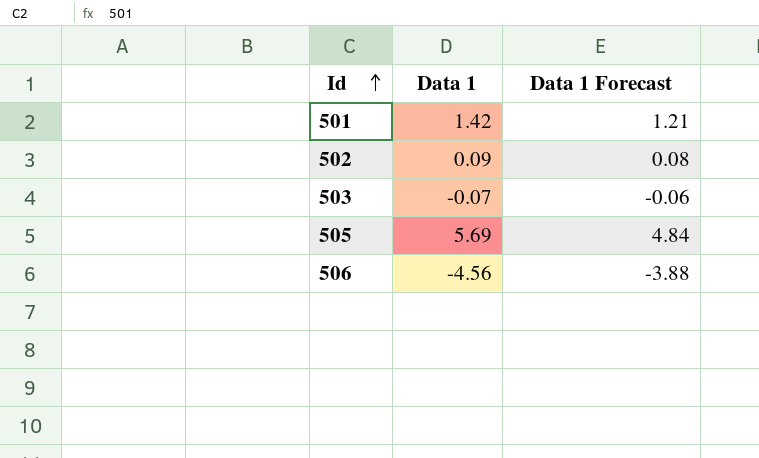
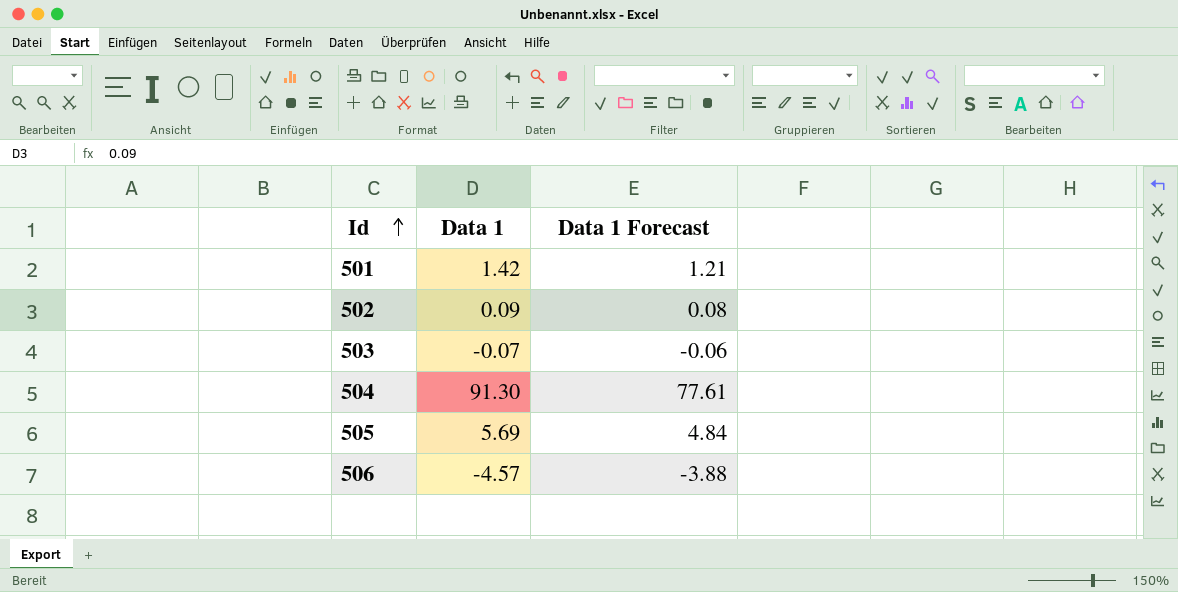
row 504: none -> 91.30 | 77.61
506 | Data 1: -4.56 -> -4.57

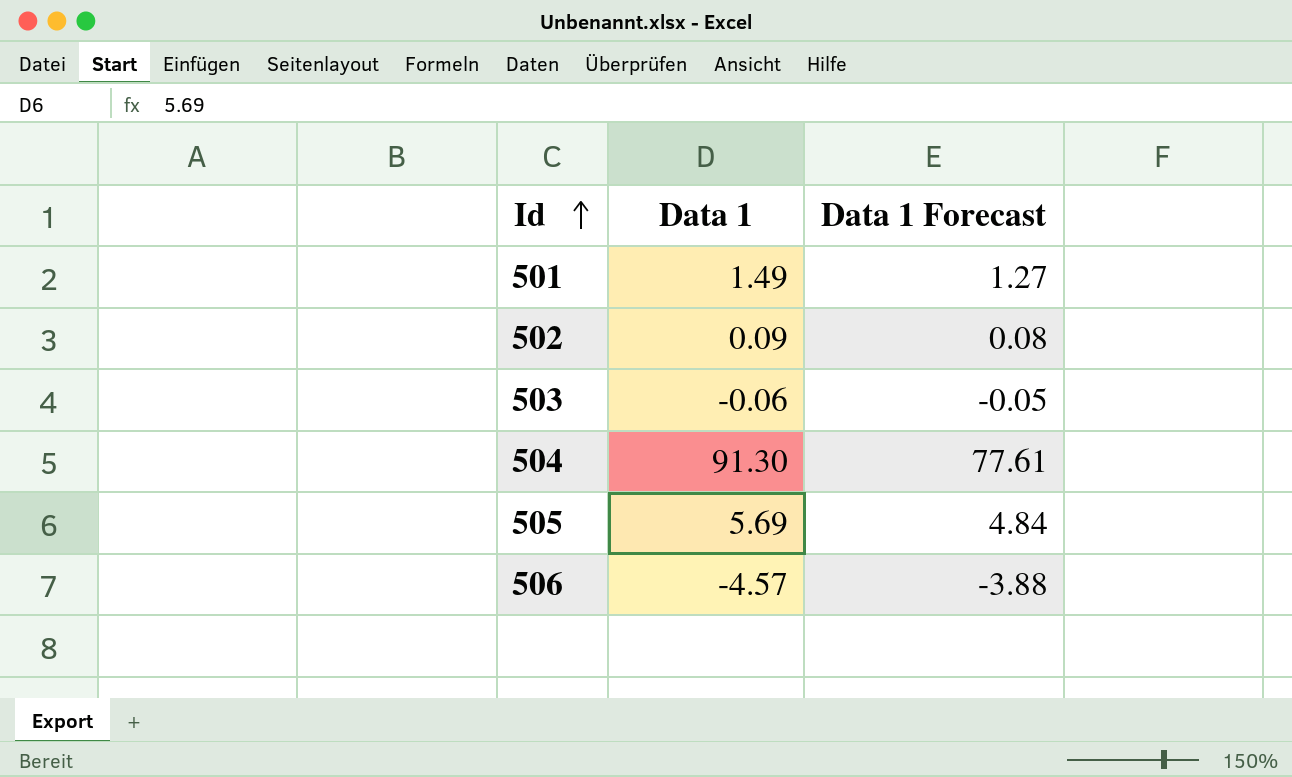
501 | Data 1: 1.42 -> 1.49
501 | Data 1 Forecast: 1.21 -> 1.27
503 | Data 1: -0.07 -> -0.06
503 | Data 1 Forecast: -0.06 -> -0.05

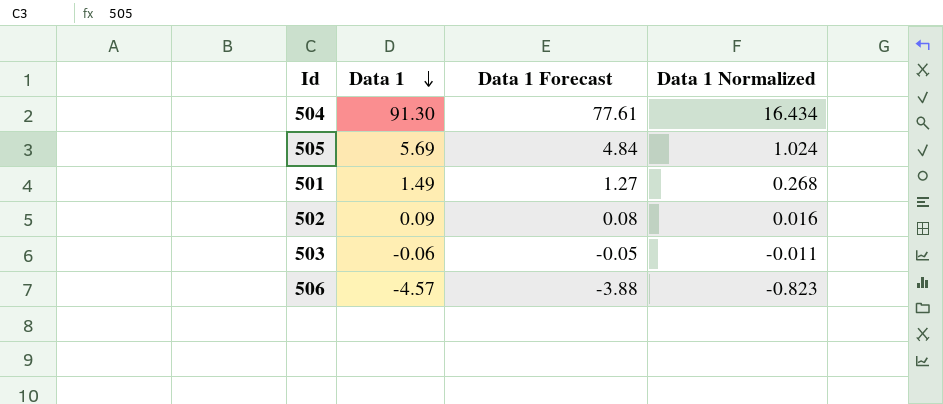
row order: Id ascending -> Data 1 descending
column Data 1 Normalized | formula: none -> [Data 1] * 0.18

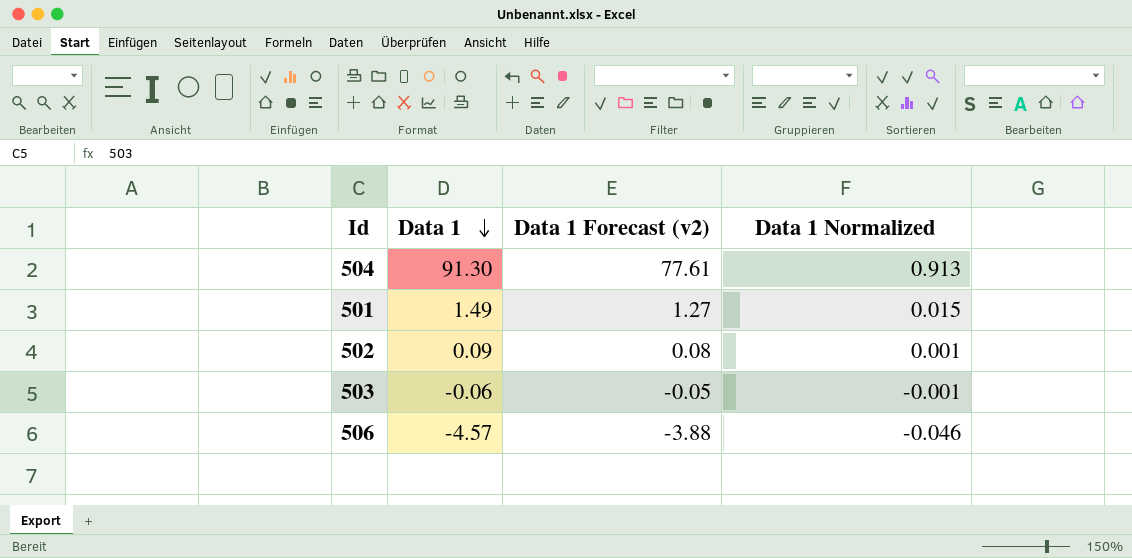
column name: Data 1 Forecast -> Data 1 Forecast (v2)
column Data 1 Normalized | formula: [Data 1] * 0.18 -> [Data 1] * 0.01
row 505: 5.69 | 4.84 | 1.024 -> none

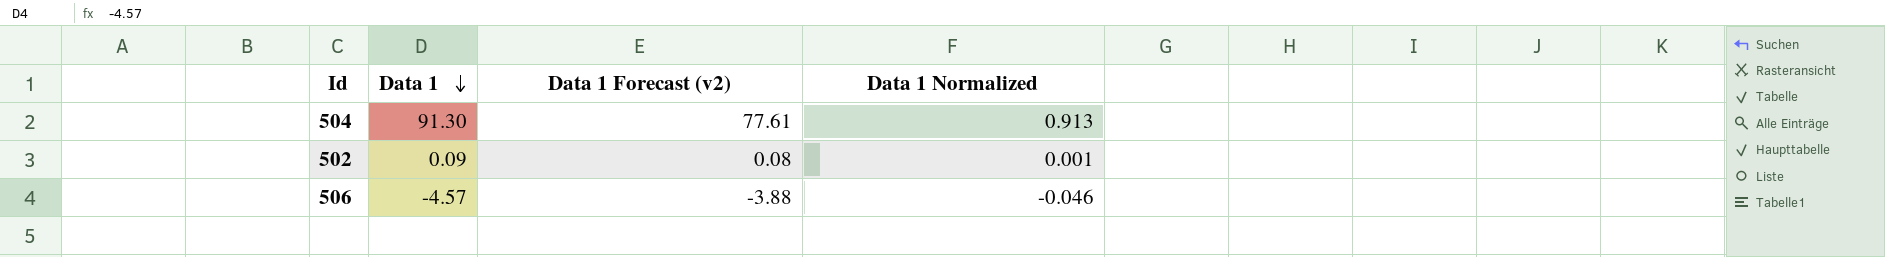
row 501: 1.49 | 1.27 | 0.015 -> none
row 503: -0.06 | -0.05 | -0.001 -> none

